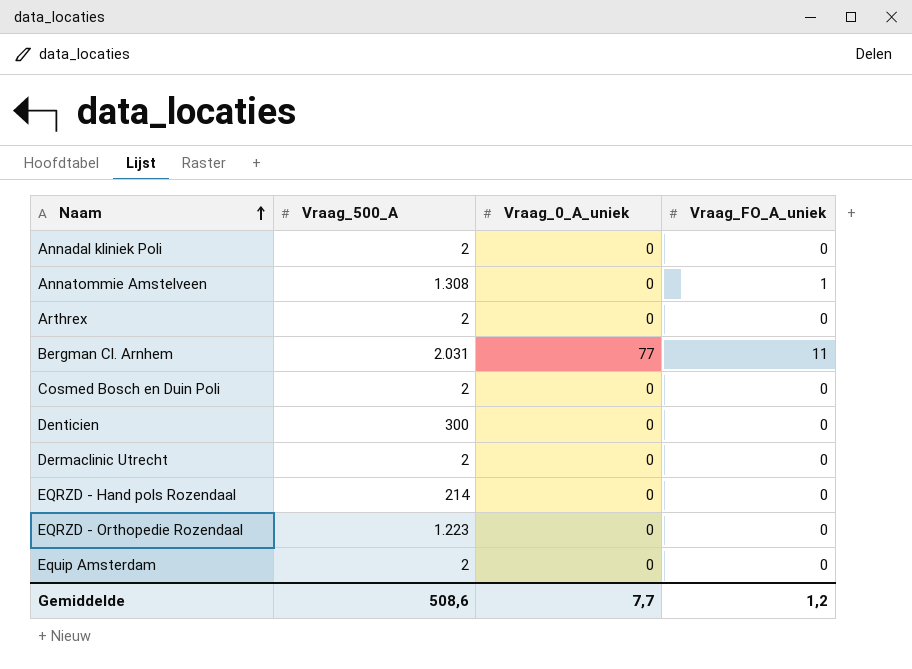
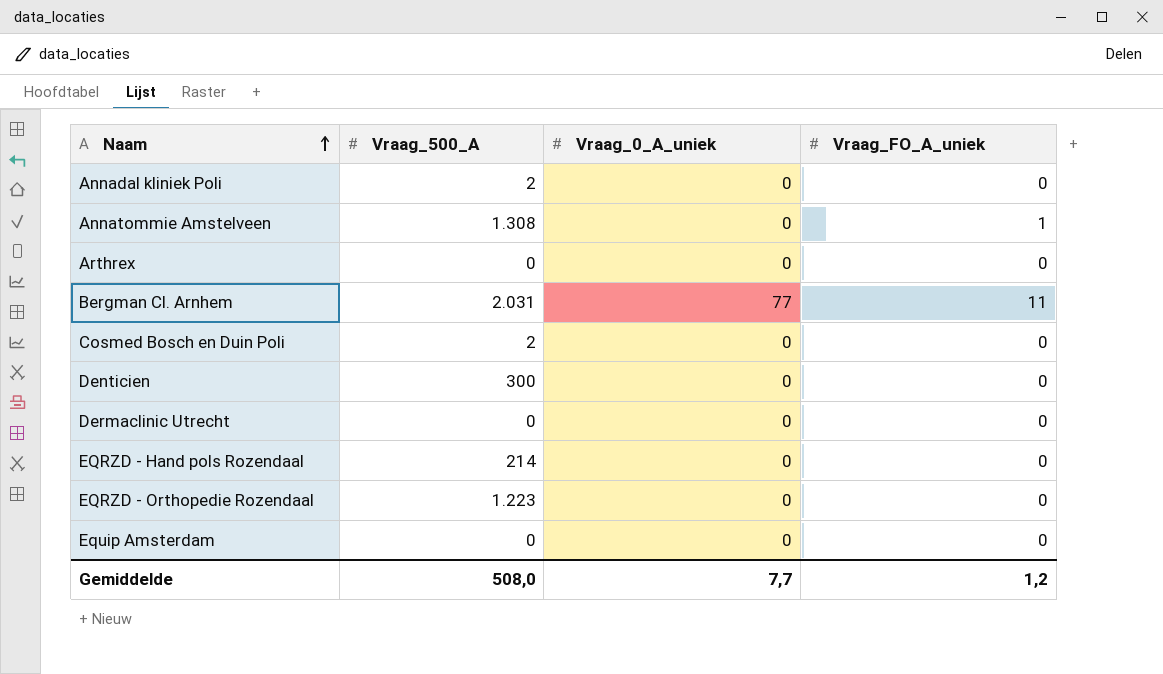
Arthrex | Vraag_500_A: 2 -> 0
Dermaclinic Utrecht | Vraag_500_A: 2 -> 0
Equip Amsterdam | Vraag_500_A: 2 -> 0
Gemiddelde | Vraag_500_A: 508,6 -> 508,0

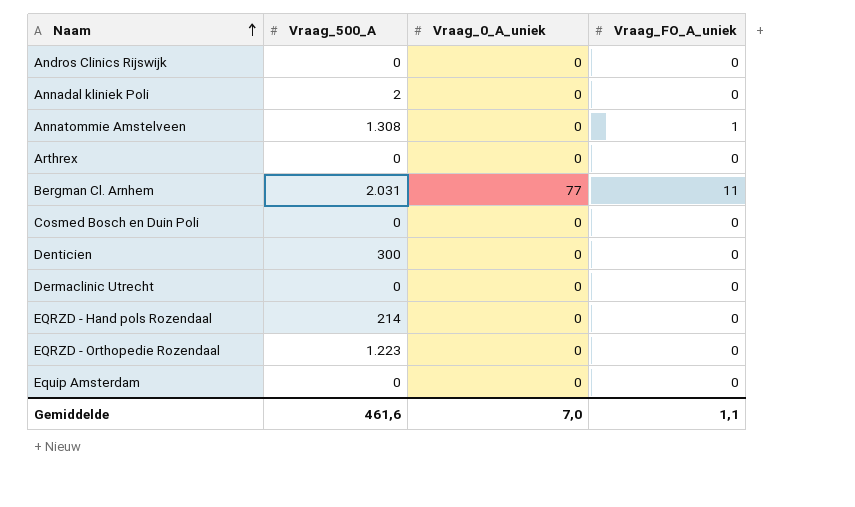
row Andros Clinics Rijswijk: none -> 0 | 0 | 0
Cosmed Bosch en Duin Poli | Vraag_500_A: 2 -> 0
Gemiddelde | Vraag_500_A: 508,0 -> 461,6
Gemiddelde | Vraag_0_A_uniek: 7,7 -> 7,0
Gemiddelde | Vraag_FO_A_uniek: 1,2 -> 1,1

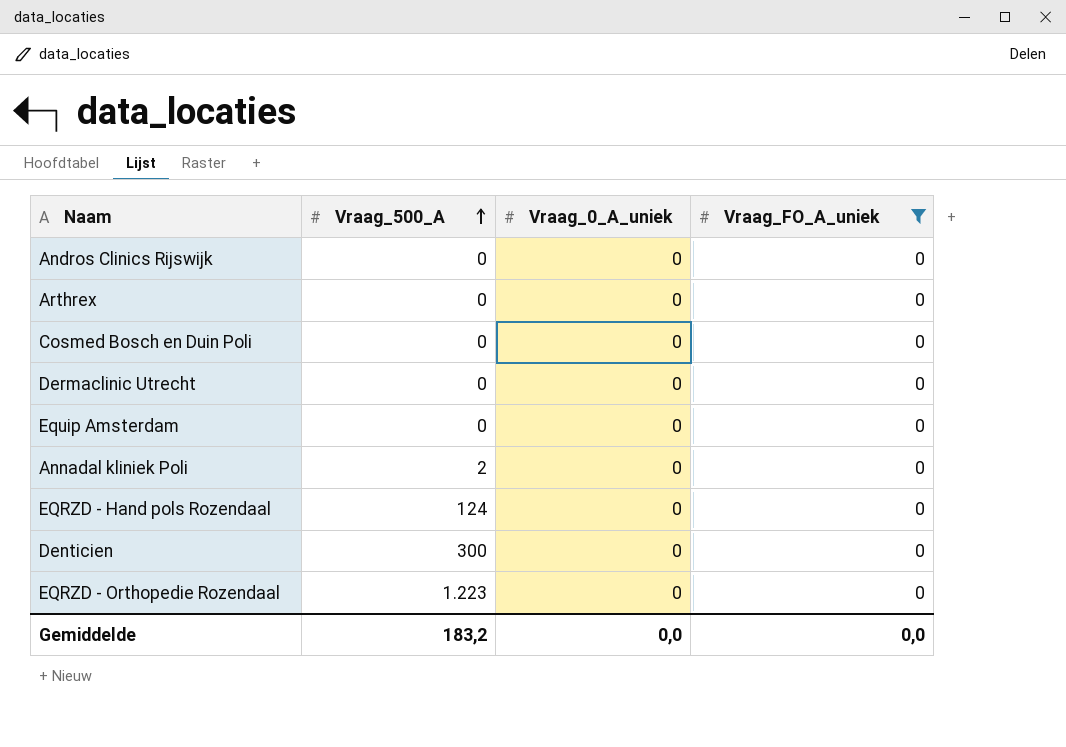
filter: none -> Vraag_FO_A_uniek = 0
row order: Naam ascending -> Vraag_500_A ascending
EQRZD - Hand pols Rozendaal | Vraag_500_A: 214 -> 124
Gemiddelde | Vraag_500_A: 461,6 -> 183,2
Gemiddelde | Vraag_0_A_uniek: 7,0 -> 0,0
Gemiddelde | Vraag_FO_A_uniek: 1,1 -> 0,0

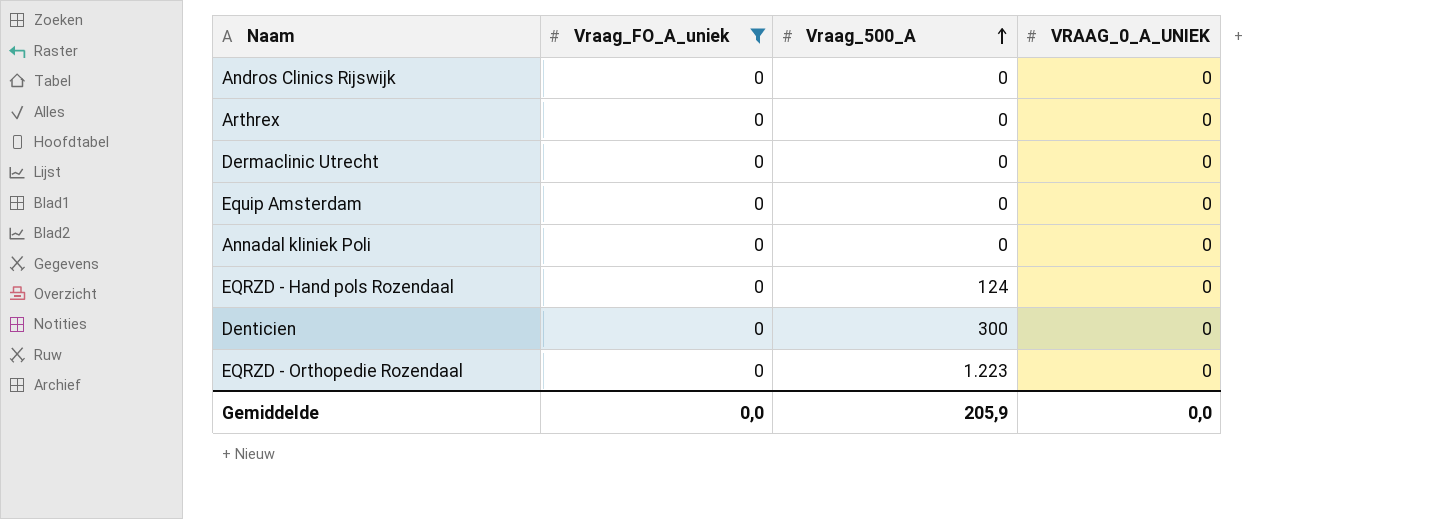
column Vraag_FO_A_uniek | position: 4 -> 2
column name: Vraag_0_A_uniek -> VRAAG_0_A_UNIEK
row Cosmed Bosch en Duin Poli: 0 | 0 | 0 -> none
Annadal kliniek Poli | Vraag_500_A: 2 -> 0
Gemiddelde | Vraag_500_A: 183,2 -> 205,9

